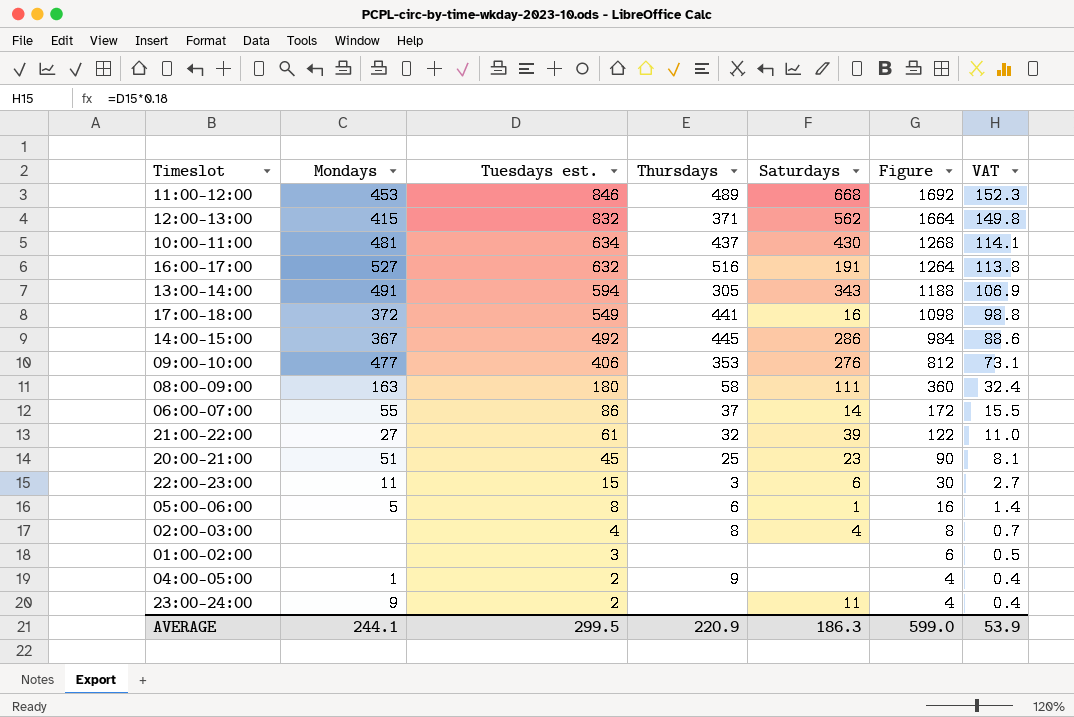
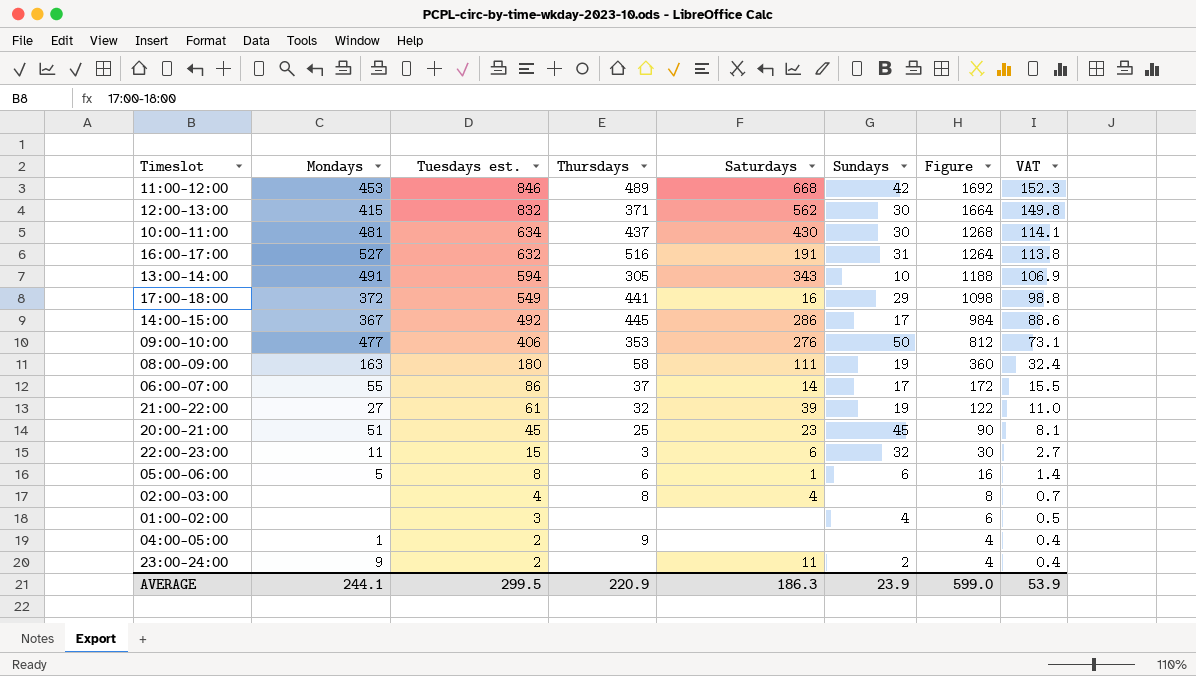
column Sundays | position: none -> 6

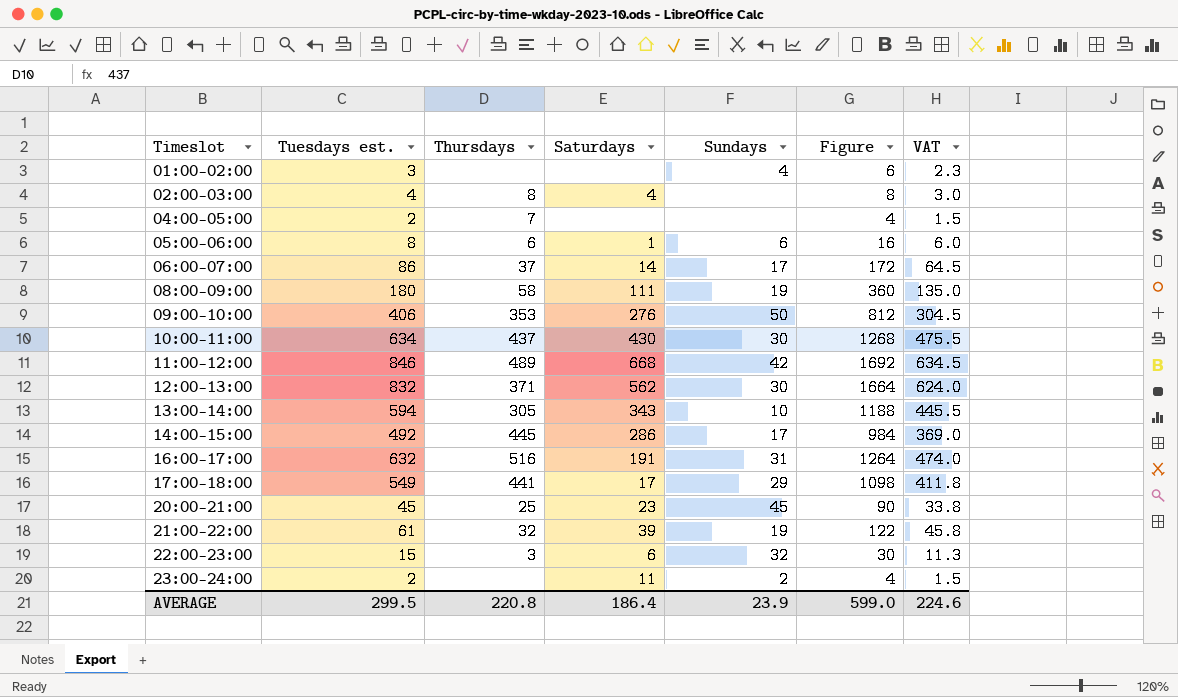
row order: Tuesdays est. descending -> Timeslot ascending
column Mondays | position: 2 -> none
column VAT | formula: [Tuesdays est.] * 0.18 -> [Tuesdays est.] * 0.75
04:00-05:00 | Thursdays: 9 -> 7
17:00-18:00 | Saturdays: 16 -> 17
AVERAGE | Thursdays: 220.9 -> 220.8
AVERAGE | Saturdays: 186.3 -> 186.4
AVERAGE | VAT: 53.9 -> 224.6

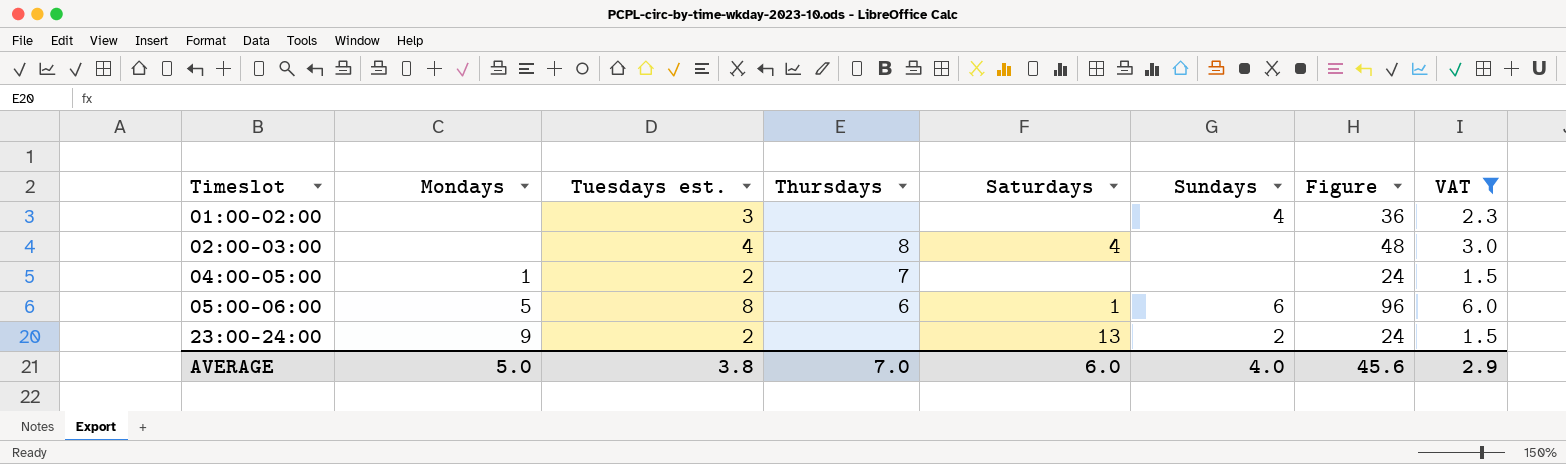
filter: none -> VAT <= 6.0
column Mondays | position: none -> 2
column Figure | formula: [Tuesdays est.] * 2 -> [Tuesdays est.] * 12
23:00-24:00 | Saturdays: 11 -> 13
AVERAGE | Tuesdays est.: 299.5 -> 3.8
AVERAGE | Thursdays: 220.8 -> 7.0
AVERAGE | Saturdays: 186.4 -> 6.0
AVERAGE | Sundays: 23.9 -> 4.0
AVERAGE | Figure: 599.0 -> 45.6
AVERAGE | VAT: 224.6 -> 2.9

